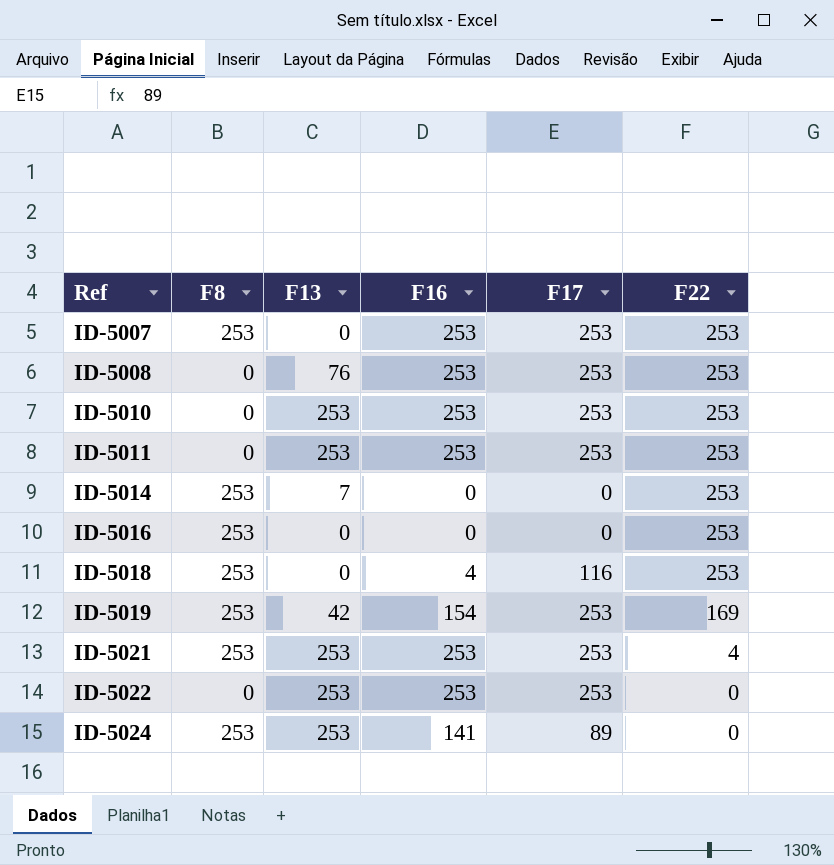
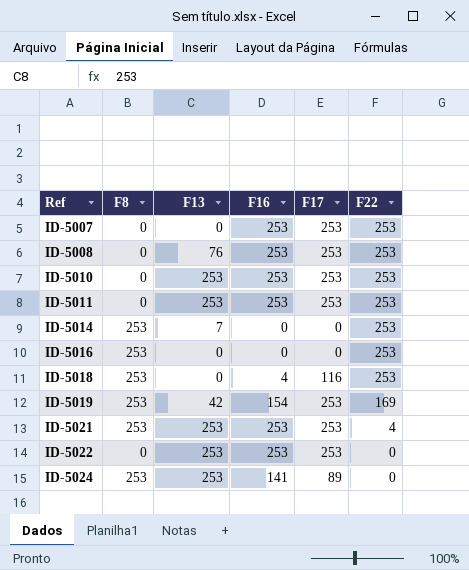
ID-5007 | F8: 253 -> 0

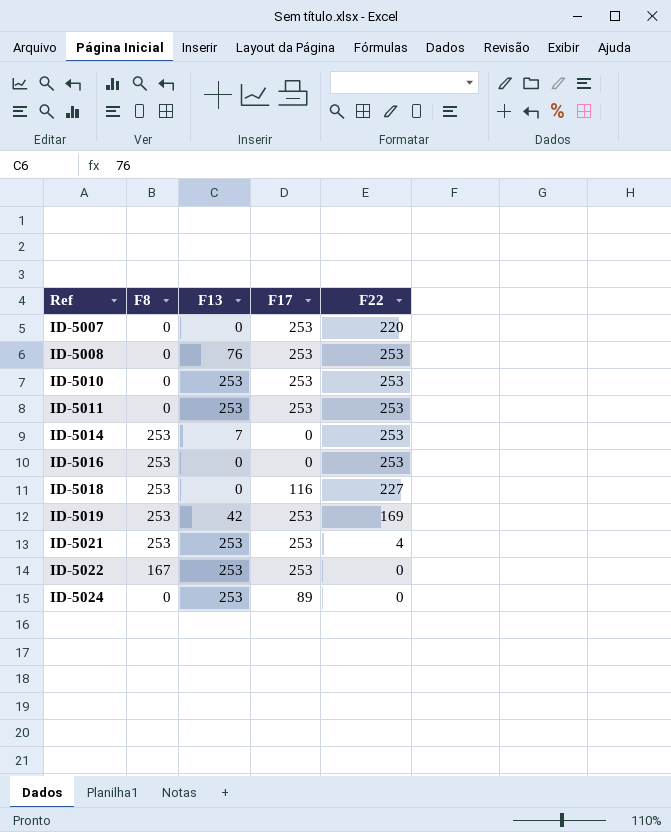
column F16 | position: 4 -> none
ID-5007 | F22: 253 -> 220
ID-5018 | F22: 253 -> 227
ID-5022 | F8: 0 -> 167
ID-5024 | F8: 253 -> 0

